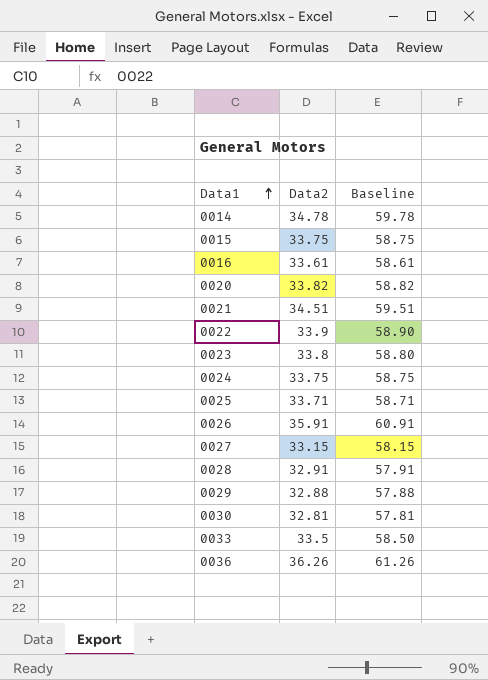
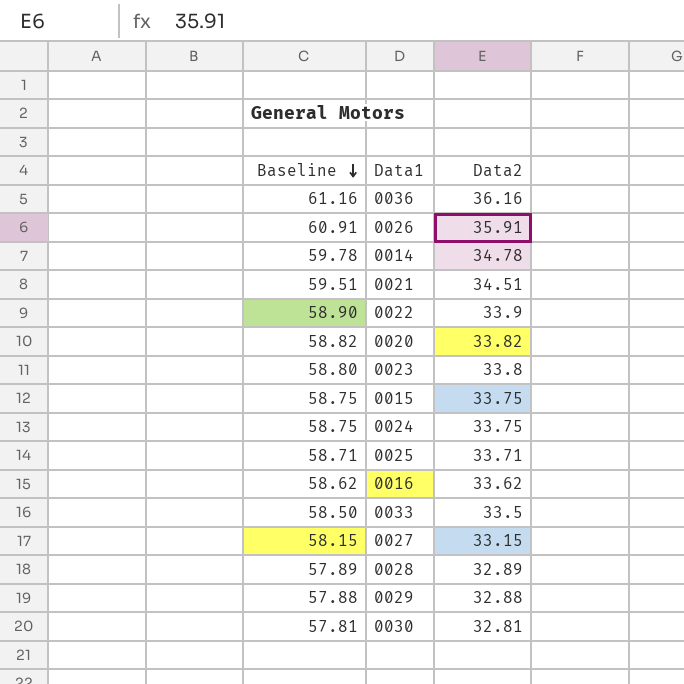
row order: Data1 ascending -> Baseline descending
column Baseline | position: 3 -> 1
0036 | Baseline: 61.26 -> 61.16
0036 | Data2: 36.26 -> 36.16
0016 | Baseline: 58.61 -> 58.62
0016 | Data2: 33.61 -> 33.62
0028 | Baseline: 57.91 -> 57.89
0028 | Data2: 32.91 -> 32.89

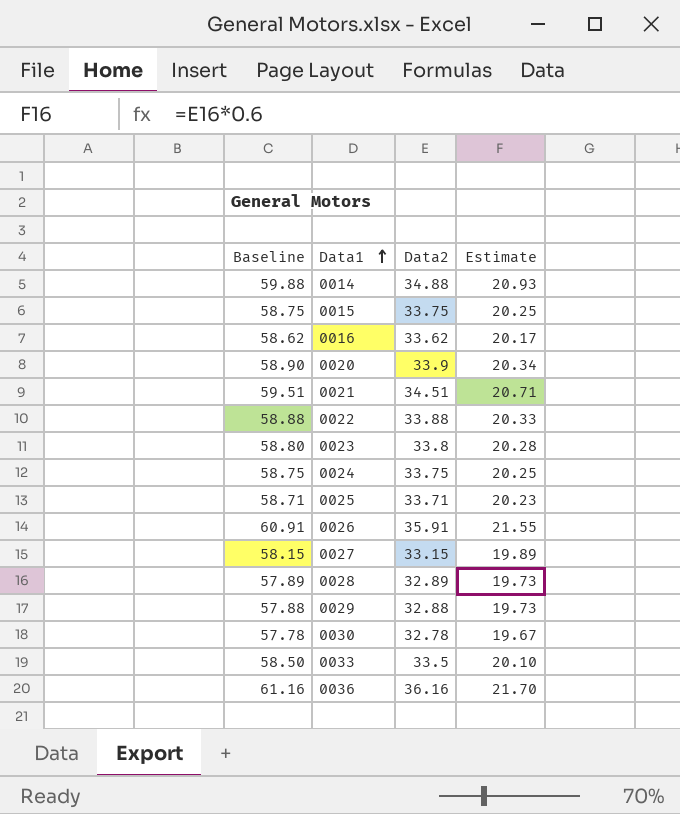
row order: Baseline descending -> Data1 ascending
column Estimate | formula: none -> [Data2] * 0.6
0014 | Baseline: 59.78 -> 59.88
0014 | Data2: 34.78 -> 34.88
0020 | Baseline: 58.82 -> 58.90
0020 | Data2: 33.82 -> 33.9
0022 | Baseline: 58.90 -> 58.88
0022 | Data2: 33.9 -> 33.88
0030 | Baseline: 57.81 -> 57.78
0030 | Data2: 32.81 -> 32.78

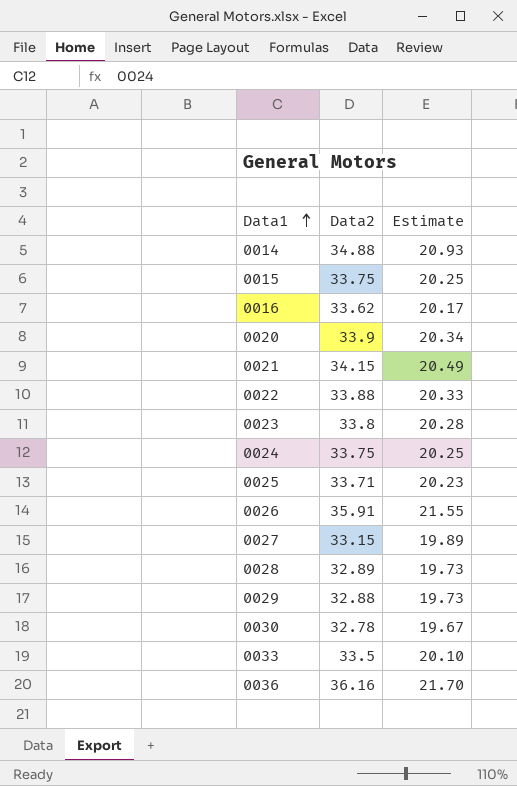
column Baseline | formula: [Data2] + 25 -> none
0021 | Data2: 34.51 -> 34.15
0021 | Estimate: 20.71 -> 20.49

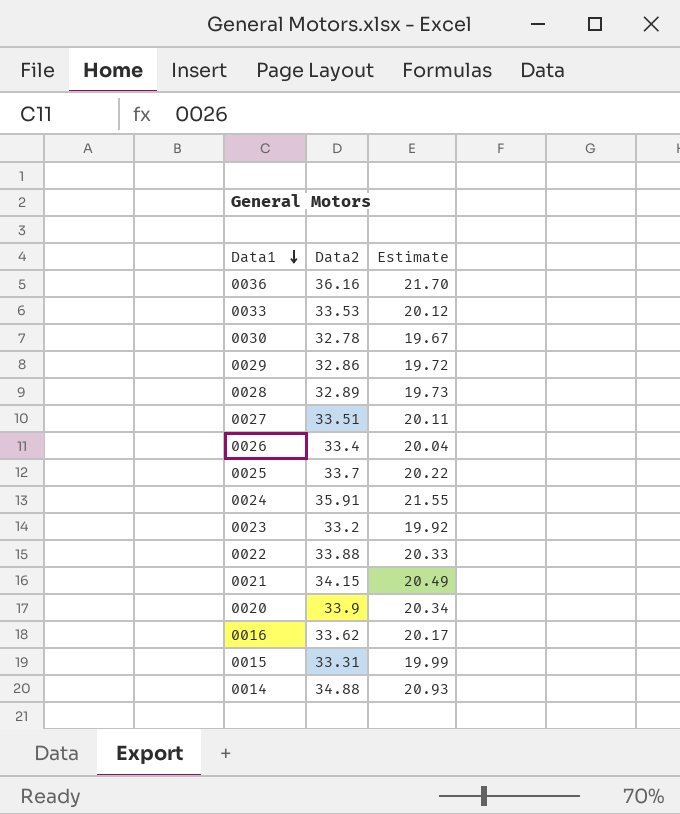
row order: Data1 ascending -> Data1 descending
0033 | Data2: 33.5 -> 33.53
0033 | Estimate: 20.10 -> 20.12
0029 | Data2: 32.88 -> 32.86
0029 | Estimate: 19.73 -> 19.72
0027 | Data2: 33.15 -> 33.51
0027 | Estimate: 19.89 -> 20.11
0026 | Data2: 35.91 -> 33.4
0026 | Estimate: 21.55 -> 20.04
0025 | Data2: 33.71 -> 33.7
0025 | Estimate: 20.23 -> 20.22
0024 | Data2: 33.75 -> 35.91
0024 | Estimate: 20.25 -> 21.55
0023 | Data2: 33.8 -> 33.2
0023 | Estimate: 20.28 -> 19.92
0015 | Data2: 33.75 -> 33.31
0015 | Estimate: 20.25 -> 19.99

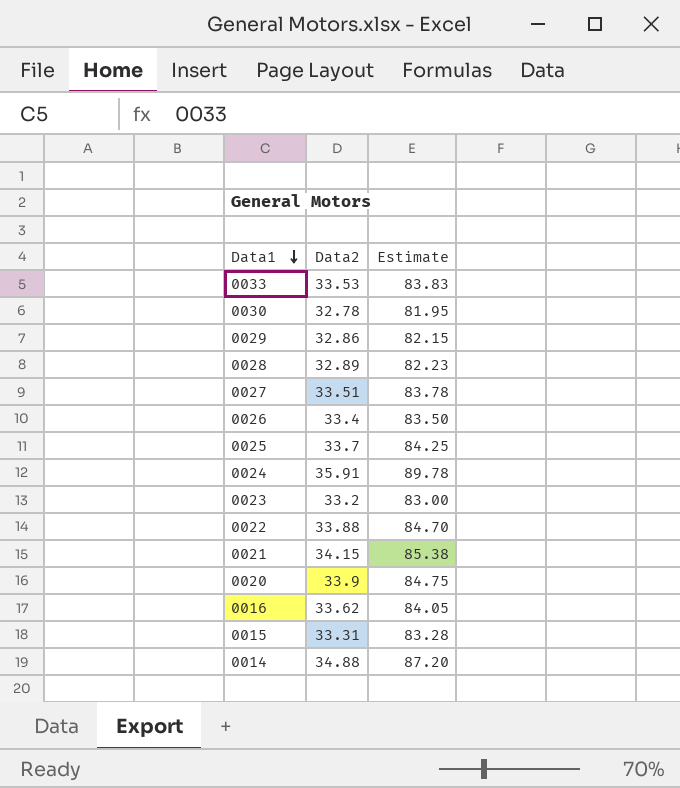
column Estimate | formula: [Data2] * 0.6 -> [Data2] * 2.5
row 0036: 36.16 | 21.70 -> none

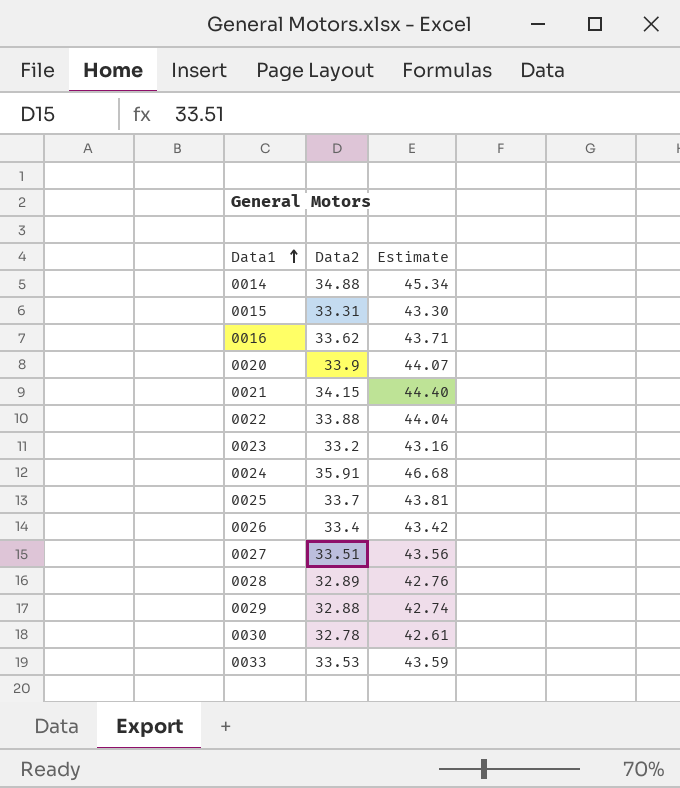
row order: Data1 descending -> Data1 ascending
column Estimate | formula: [Data2] * 2.5 -> [Data2] * 1.3
0029 | Data2: 32.86 -> 32.88

